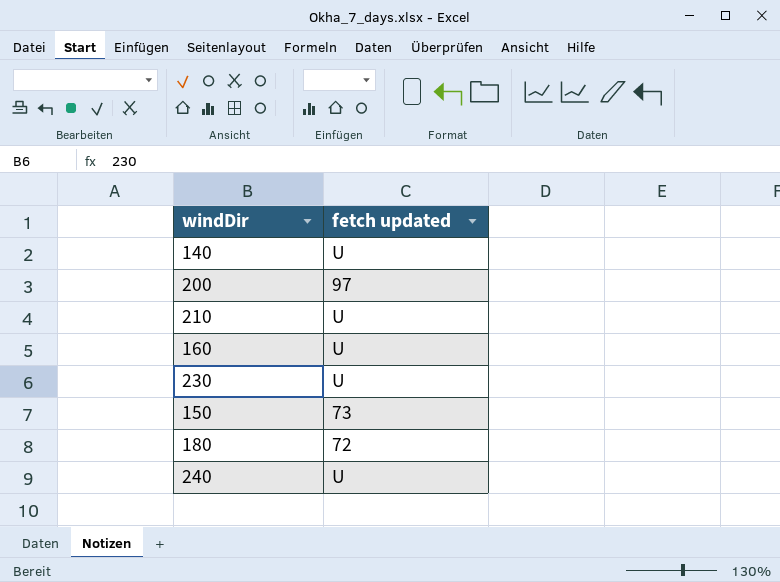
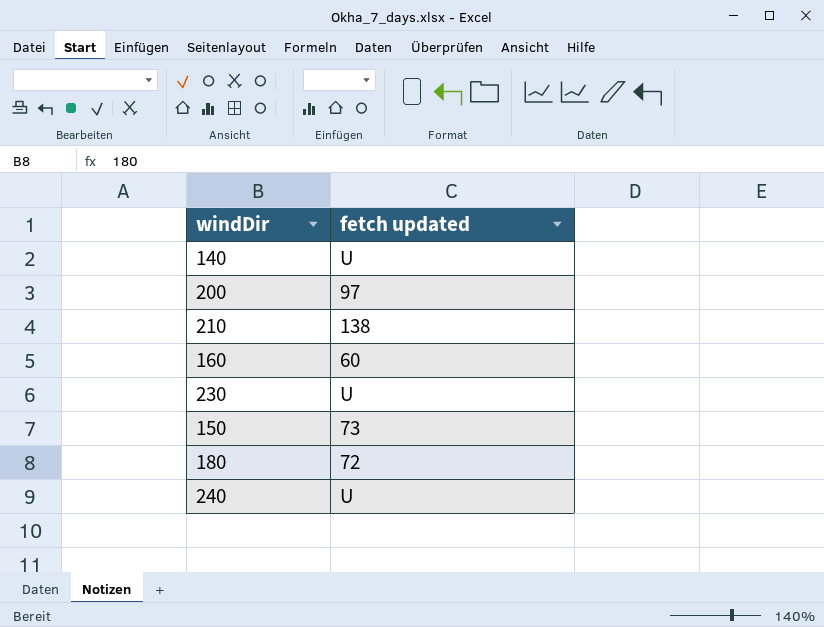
210 | fetch updated: U -> 138
160 | fetch updated: U -> 60

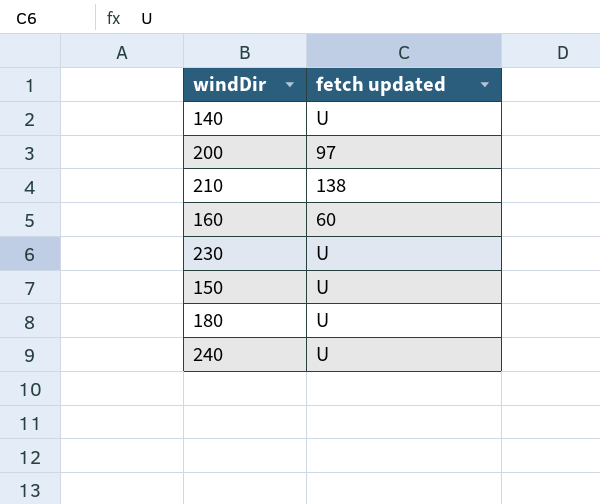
150 | fetch updated: 73 -> U
180 | fetch updated: 72 -> U

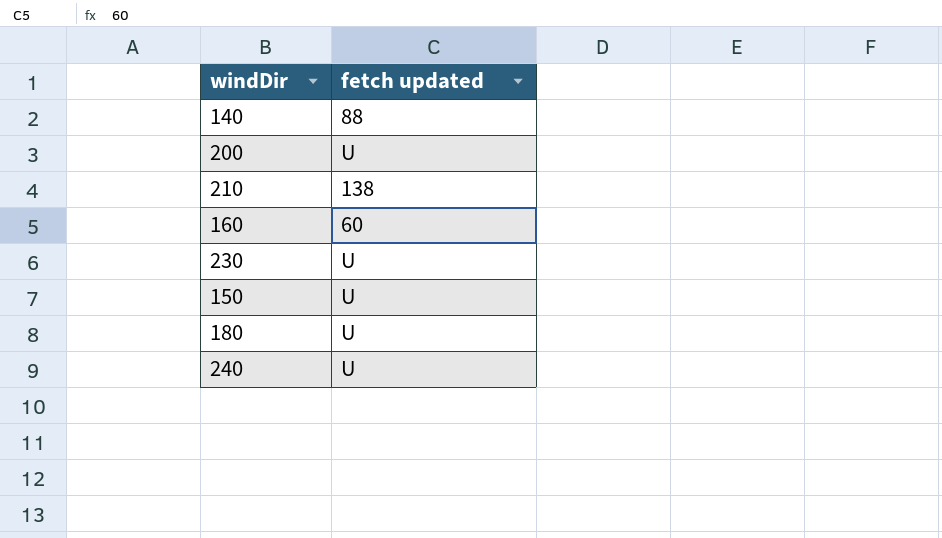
140 | fetch updated: U -> 88
200 | fetch updated: 97 -> U

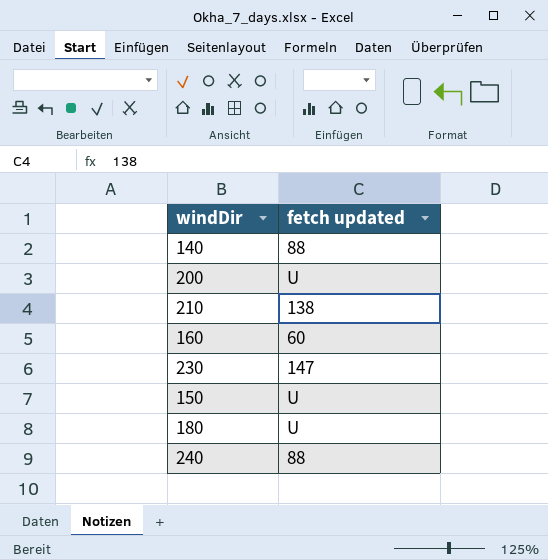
230 | fetch updated: U -> 147
240 | fetch updated: U -> 88

